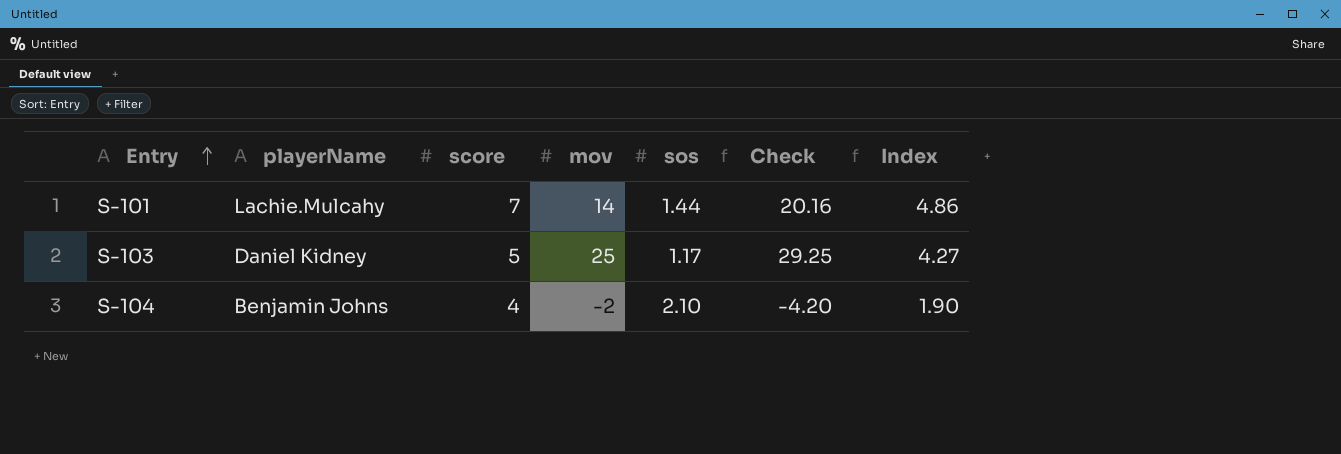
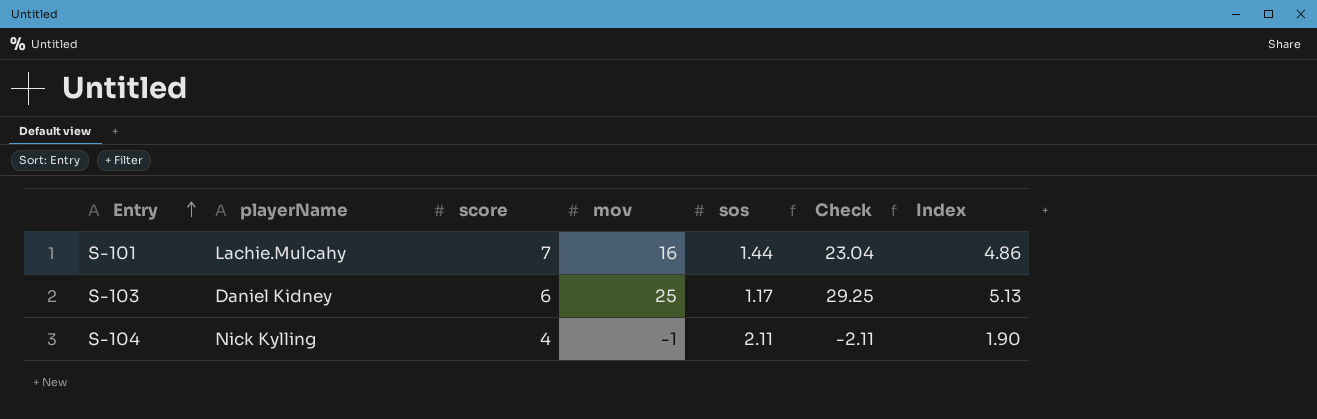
S-101 | mov: 14 -> 16
S-101 | Check: 20.16 -> 23.04
S-103 | score: 5 -> 6
S-103 | Index: 4.27 -> 5.13
S-104 | playerName: Benjamin Johns -> Nick Kylling
S-104 | mov: -2 -> -1
S-104 | sos: 2.10 -> 2.11
S-104 | Check: -4.20 -> -2.11

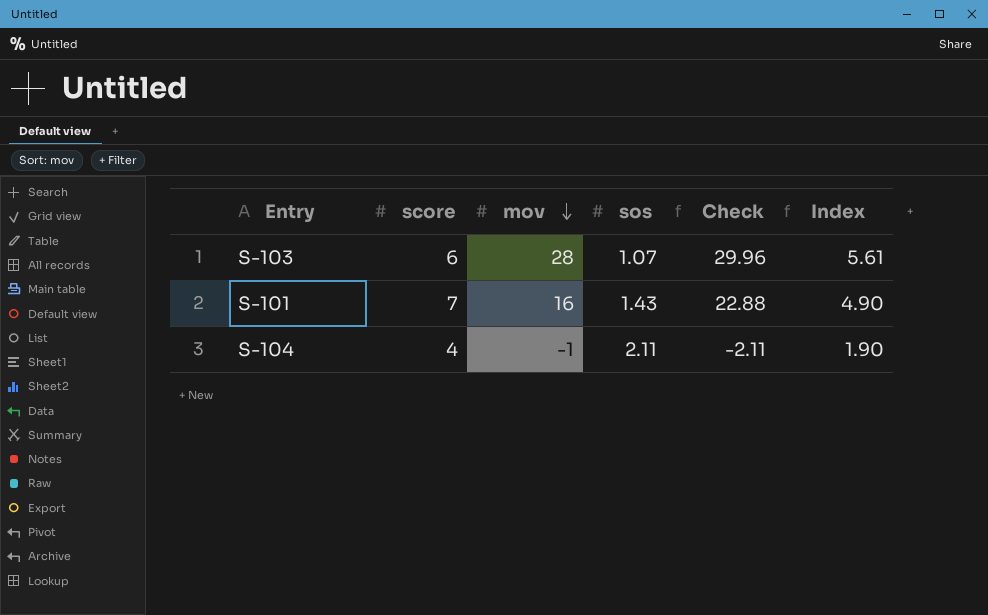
row order: Entry ascending -> mov descending
column playerName | position: 2 -> none
S-103 | mov: 25 -> 28
S-103 | sos: 1.17 -> 1.07
S-103 | Check: 29.25 -> 29.96
S-103 | Index: 5.13 -> 5.61
S-101 | sos: 1.44 -> 1.43
S-101 | Check: 23.04 -> 22.88
S-101 | Index: 4.86 -> 4.90

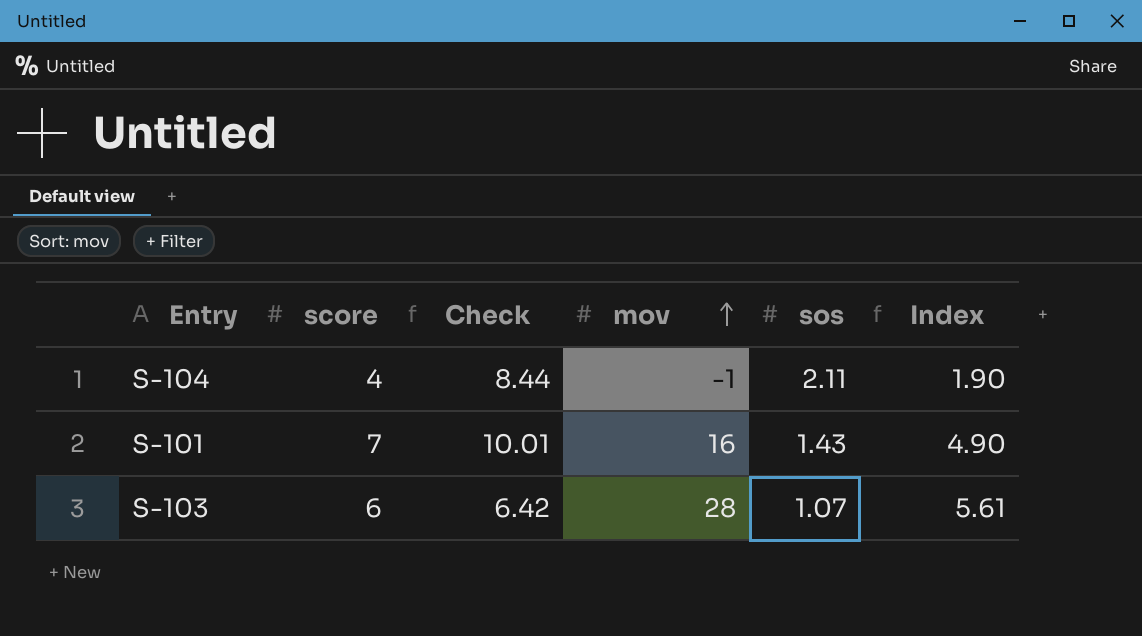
row order: mov descending -> mov ascending
column Check | formula: [mov] * [sos] -> [score] * [sos]
column Check | position: 5 -> 3

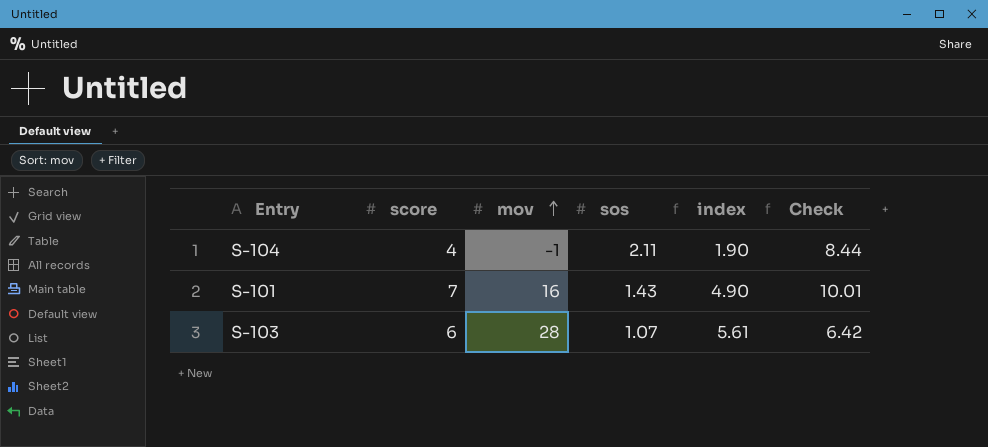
column name: Index -> index
column Check | position: 3 -> 6

